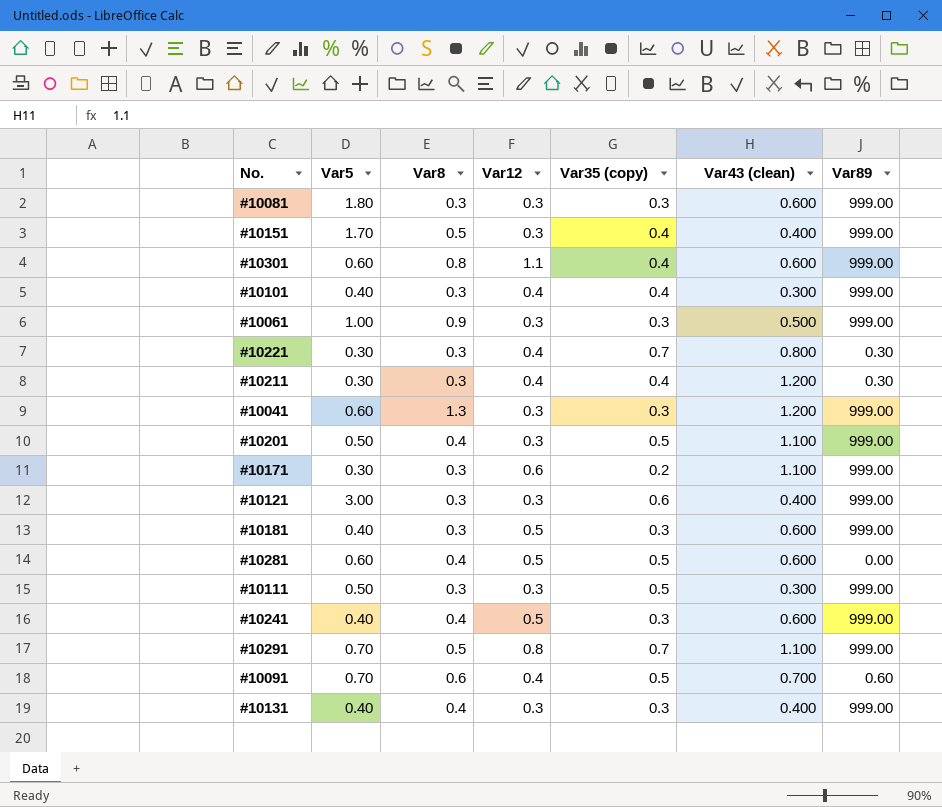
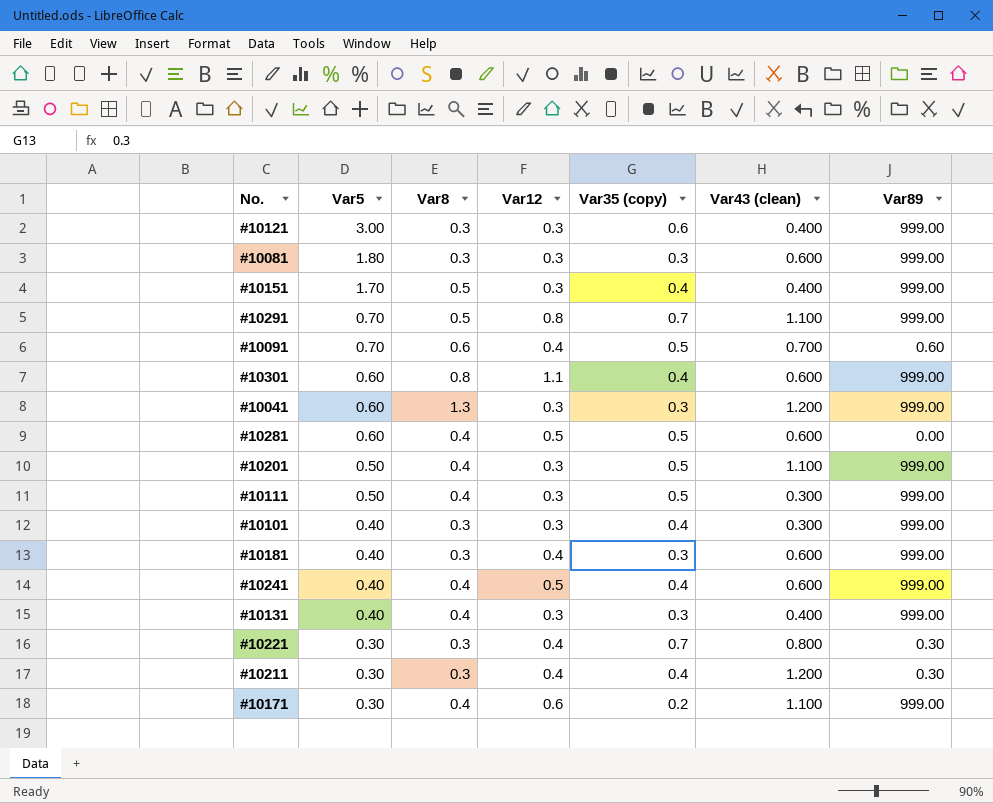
row order: none -> Var5 descending
row #10061: 1.00 | 0.9 | 0.3 | 0.3 | 0.500 | 999.00 -> none
#10111 | Var8: 0.3 -> 0.4
#10101 | Var12: 0.4 -> 0.3
#10181 | Var12: 0.5 -> 0.4
#10241 | Var35 (copy): 0.3 -> 0.4
#10171 | Var8: 0.3 -> 0.4

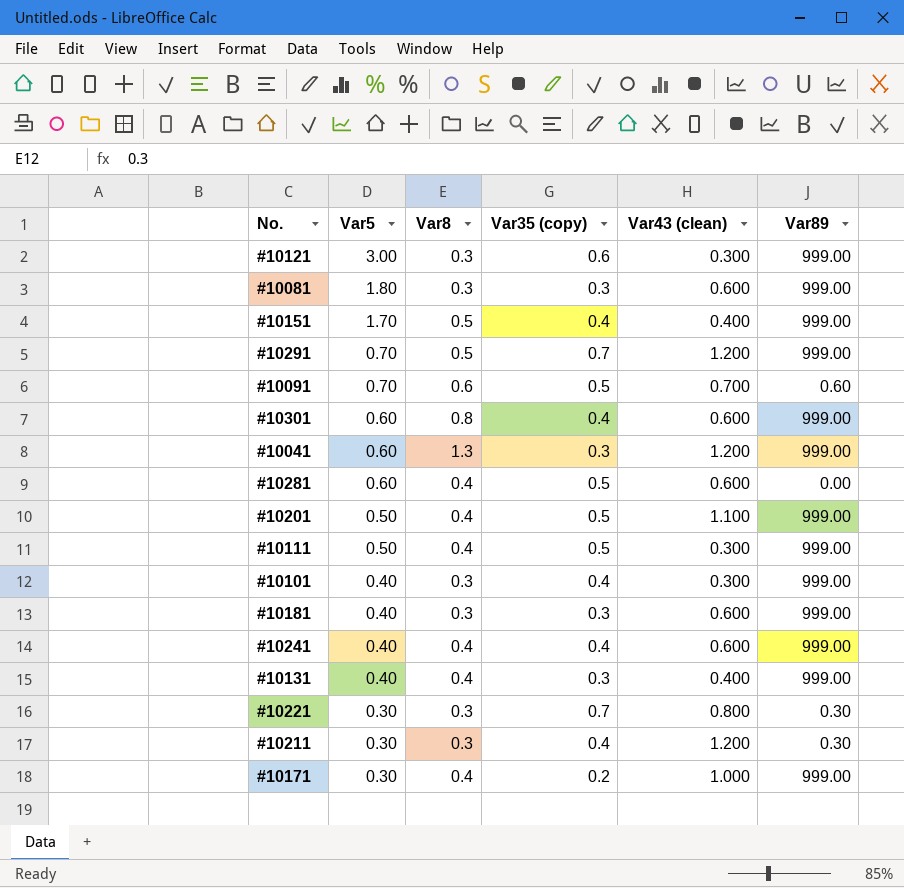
column Var12 | position: 4 -> none
#10121 | Var43 (clean): 0.400 -> 0.300
#10291 | Var43 (clean): 1.100 -> 1.200
#10171 | Var43 (clean): 1.100 -> 1.000

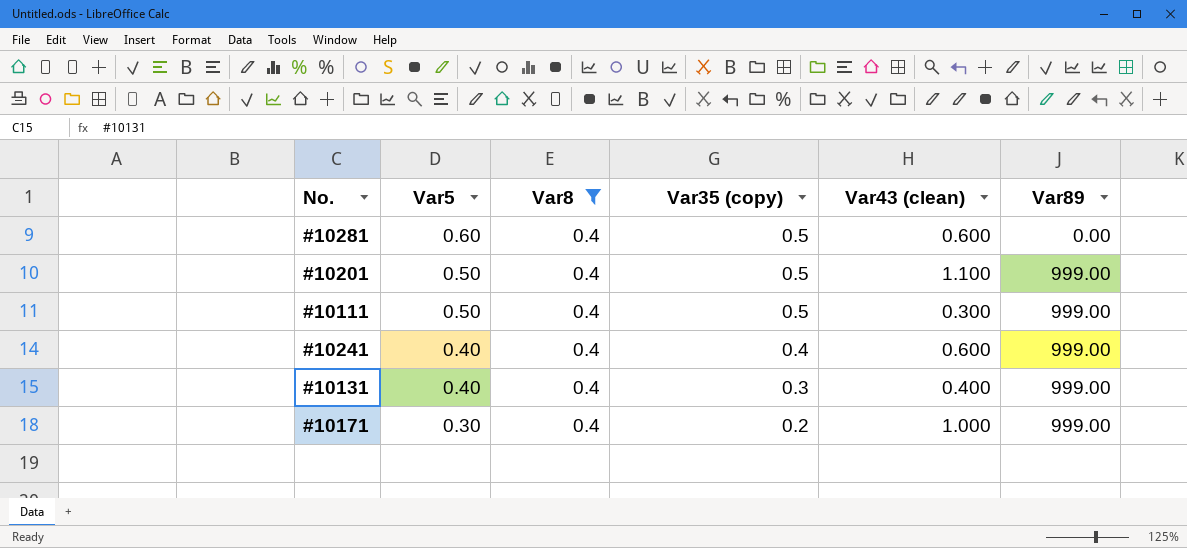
filter: none -> Var8 = 0.4

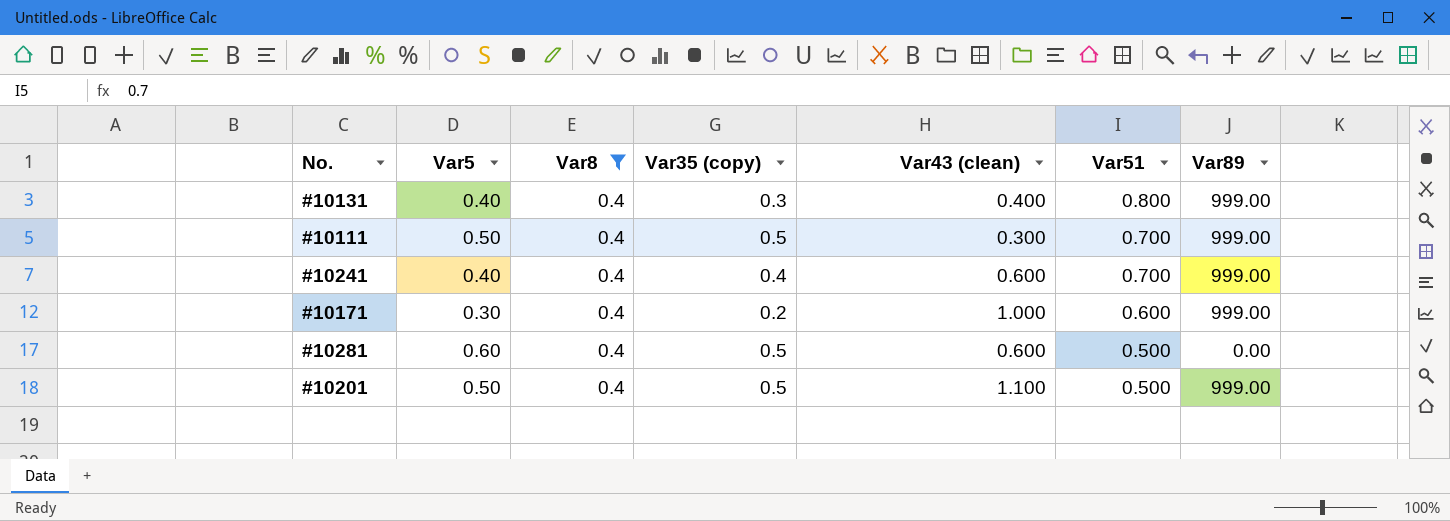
row order: Var5 descending -> Var51 descending
column Var51 | position: none -> 6

